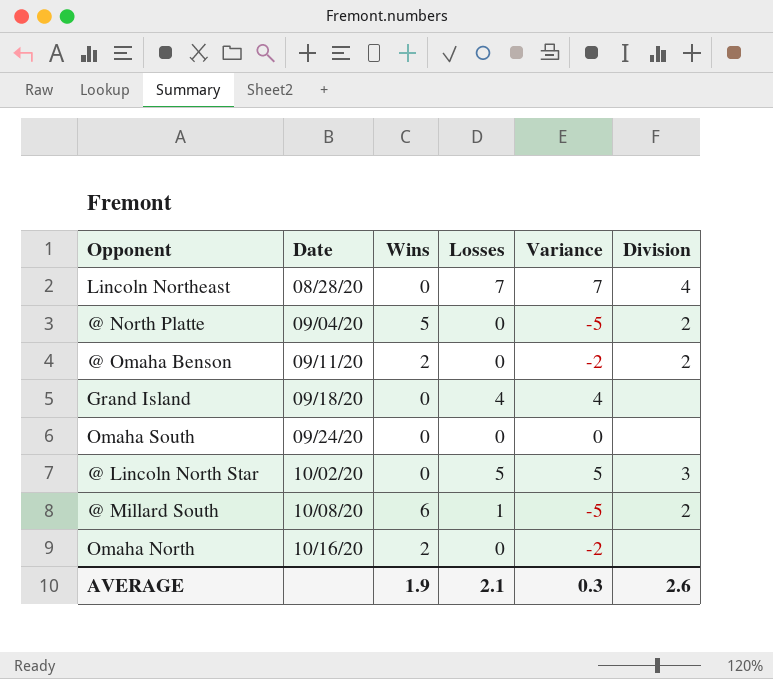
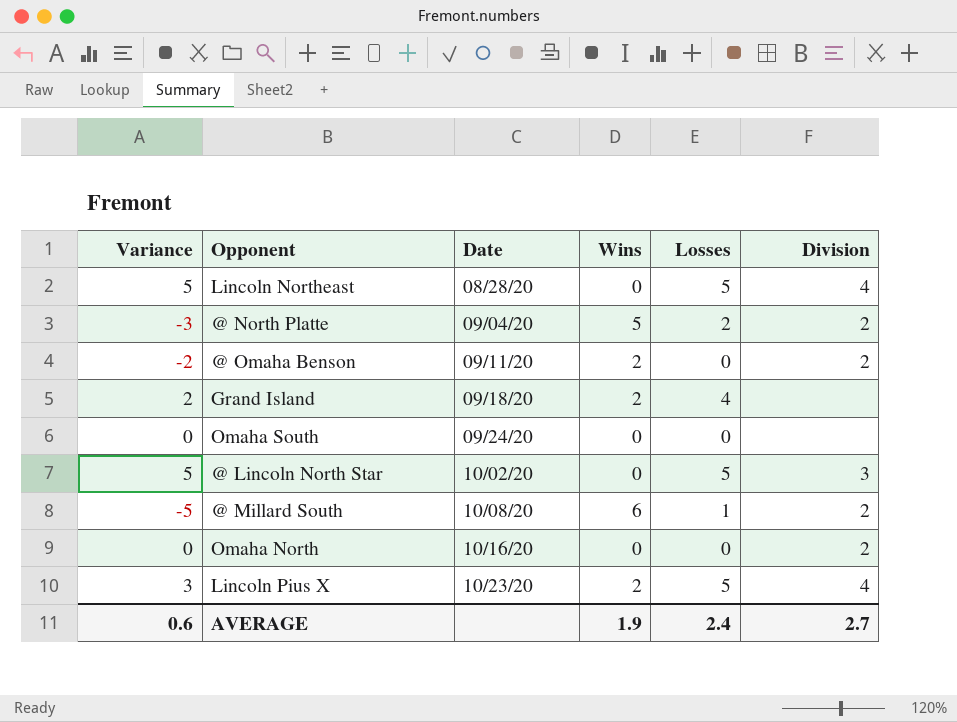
column Variance | position: 5 -> 1
Lincoln Northeast | Variance: 7 -> 5
Lincoln Northeast | Losses: 7 -> 5
@ North Platte | Variance: -5 -> -3
@ North Platte | Losses: 0 -> 2
Grand Island | Variance: 4 -> 2
Grand Island | Wins: 0 -> 2
Omaha North | Variance: -2 -> 0
Omaha North | Wins: 2 -> 0
Omaha North | Division: none -> 2
row Lincoln Pius X: none -> 3 | 10/23/20 | 2 | 5 | 4
AVERAGE | Variance: 0.3 -> 0.6
AVERAGE | Losses: 2.1 -> 2.4
AVERAGE | Division: 2.6 -> 2.7

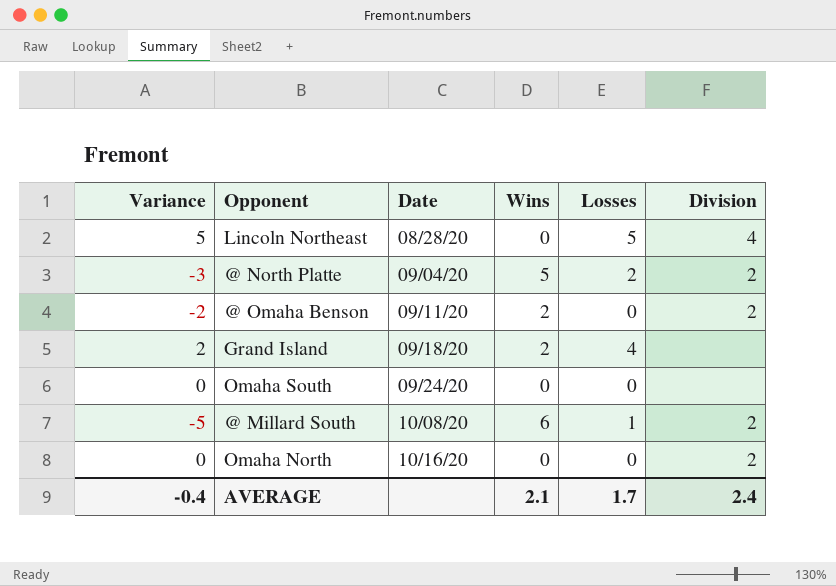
row @ Lincoln North Star: 5 | 10/02/20 | 0 | 5 | 3 -> none
row Lincoln Pius X: 3 | 10/23/20 | 2 | 5 | 4 -> none
AVERAGE | Variance: 0.6 -> -0.4
AVERAGE | Wins: 1.9 -> 2.1
AVERAGE | Losses: 2.4 -> 1.7
AVERAGE | Division: 2.7 -> 2.4

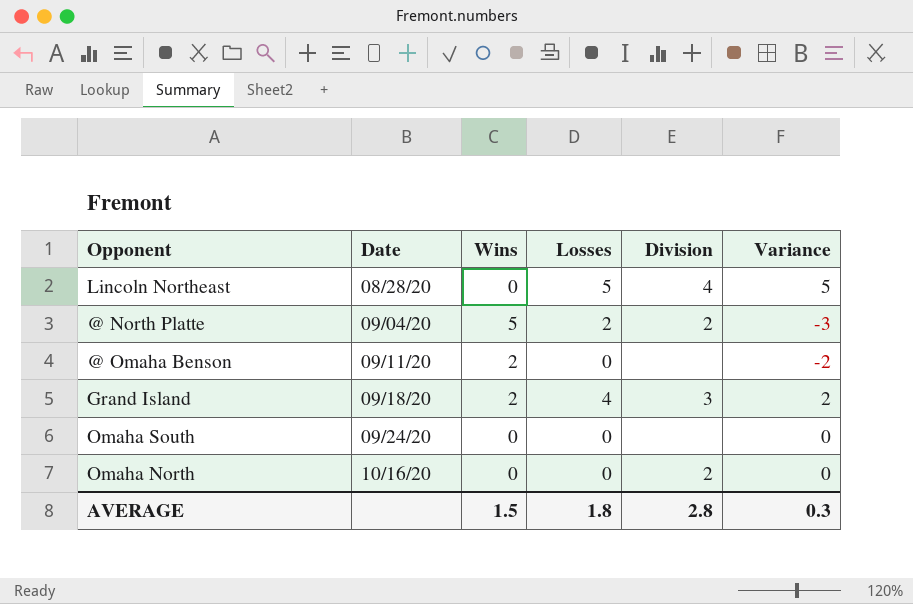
column Variance | position: 1 -> 6
row @ Millard South: -5 | 10/08/20 | 6 | 1 | 2 -> none
@ Omaha Benson | Division: 2 -> none
Grand Island | Division: none -> 3
AVERAGE | Wins: 2.1 -> 1.5
AVERAGE | Losses: 1.7 -> 1.8
AVERAGE | Division: 2.4 -> 2.8
AVERAGE | Variance: -0.4 -> 0.3

